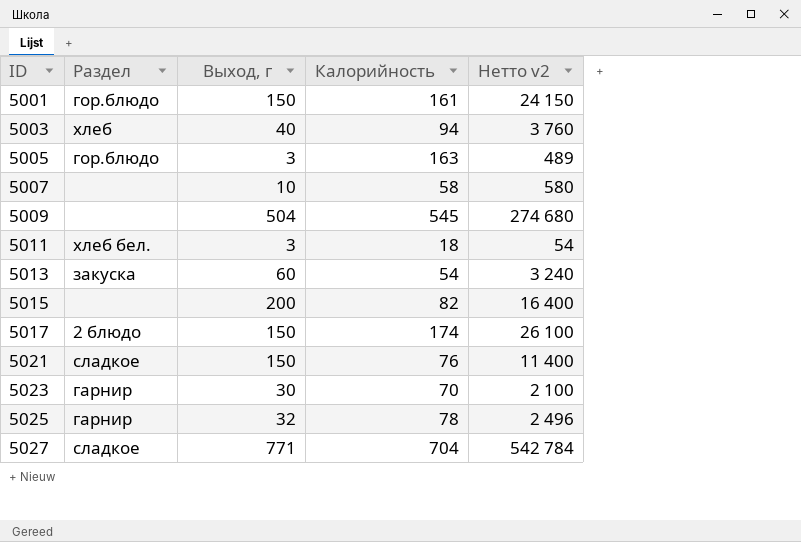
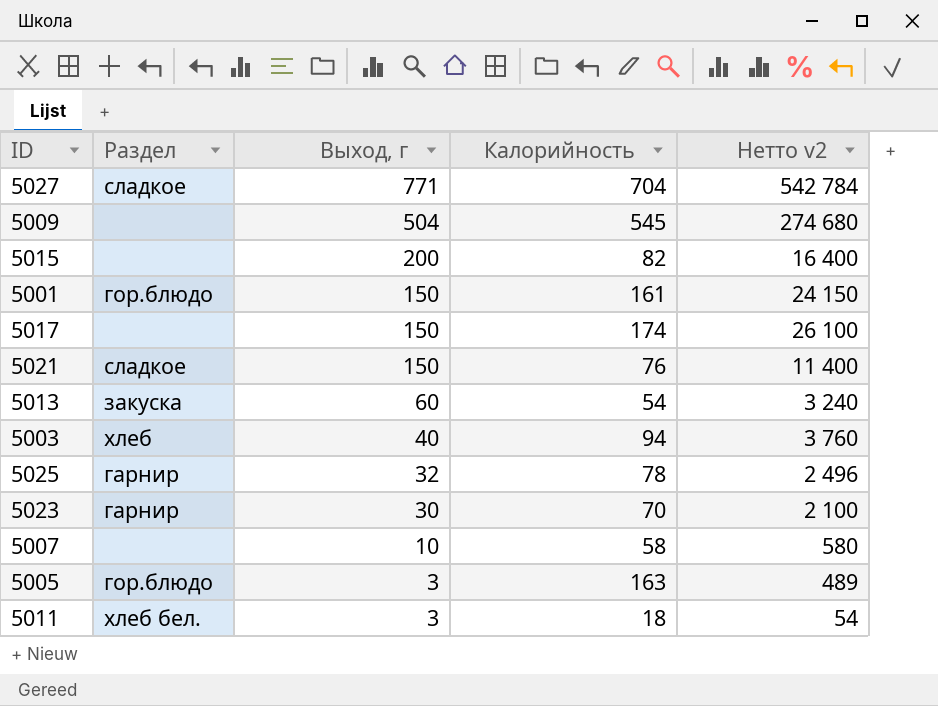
row order: ID ascending -> Выход, г descending
5017 | Раздел: 2 блюдо -> none

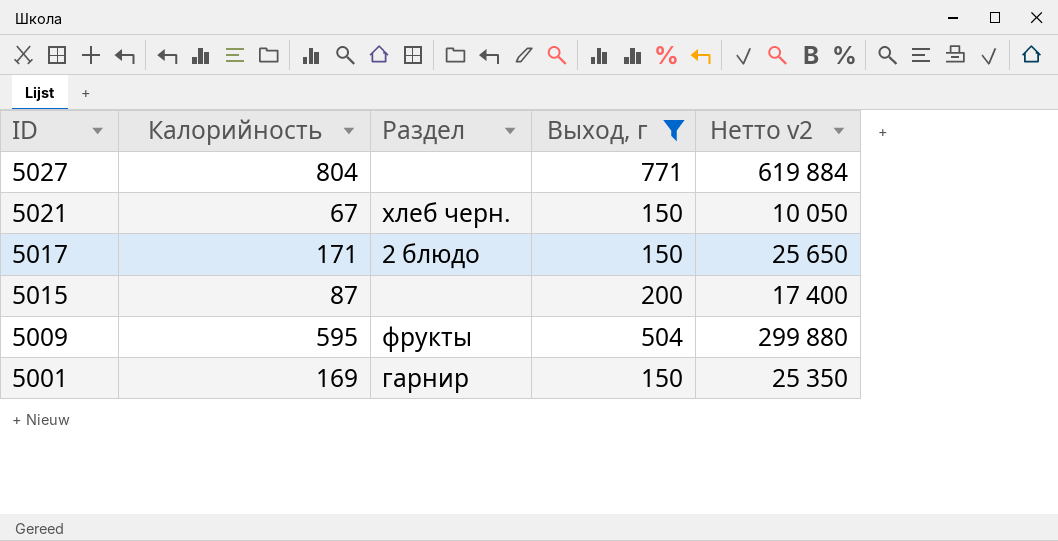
filter: none -> Выход, г >= 150
row order: Выход, г descending -> ID descending
column Калорийность | position: 4 -> 2
5027 | Калорийность: 704 -> 804
5027 | Раздел: сладкое -> none
5027 | Нетто v2: 542 784 -> 619 884
5021 | Калорийность: 76 -> 67
5021 | Раздел: сладкое -> хлеб черн.
5021 | Нетто v2: 11 400 -> 10 050
5017 | Калорийность: 174 -> 171
5017 | Раздел: none -> 2 блюдо
5017 | Нетто v2: 26 100 -> 25 650
5015 | Калорийность: 82 -> 87
5015 | Нетто v2: 16 400 -> 17 400
5009 | Калорийность: 545 -> 595
5009 | Раздел: none -> фрукты
5009 | Нетто v2: 274 680 -> 299 880
5001 | Калорийность: 161 -> 169
5001 | Раздел: гор.блюдо -> гарнир
5001 | Нетто v2: 24 150 -> 25 350

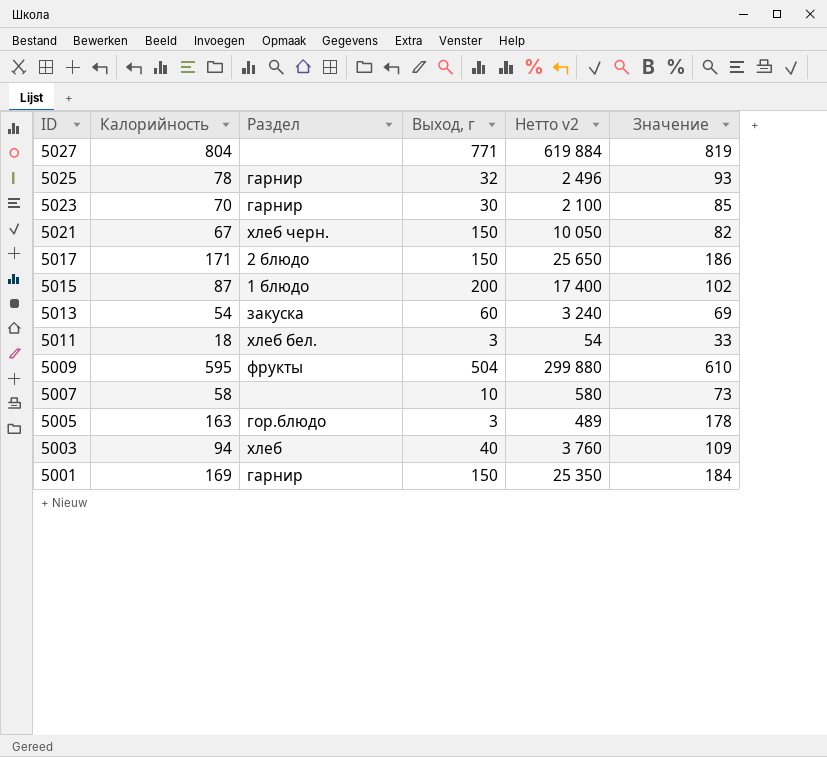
filter: Выход, г >= 150 -> none
column Значение | formula: none -> [Калорийность] + 15
5015 | Раздел: none -> 1 блюдо

